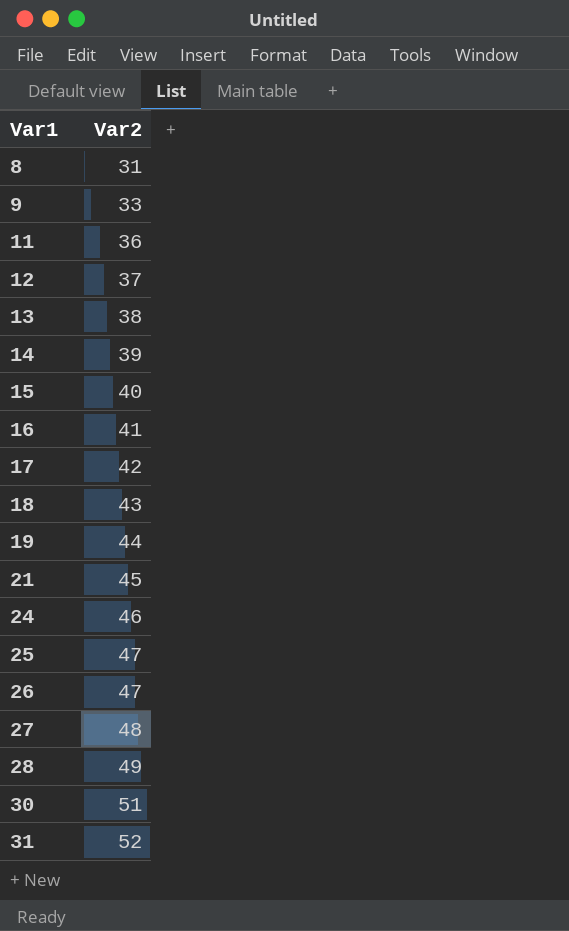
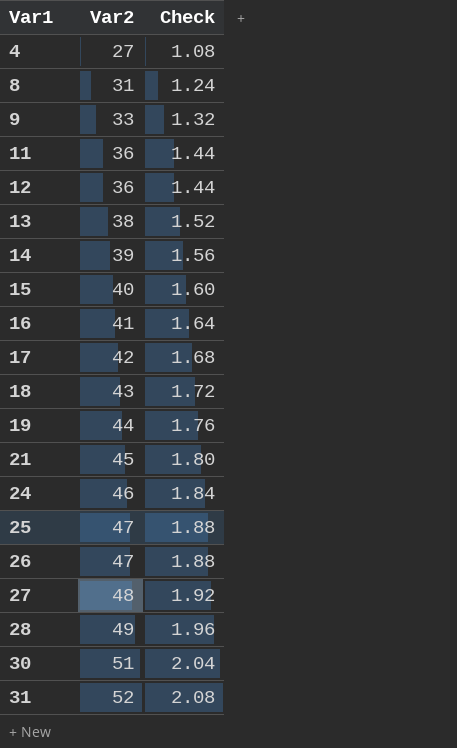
column Check | formula: none -> [Var2] * 0.04
row 4: none -> 27 | 1.08
12 | Var2: 37 -> 36

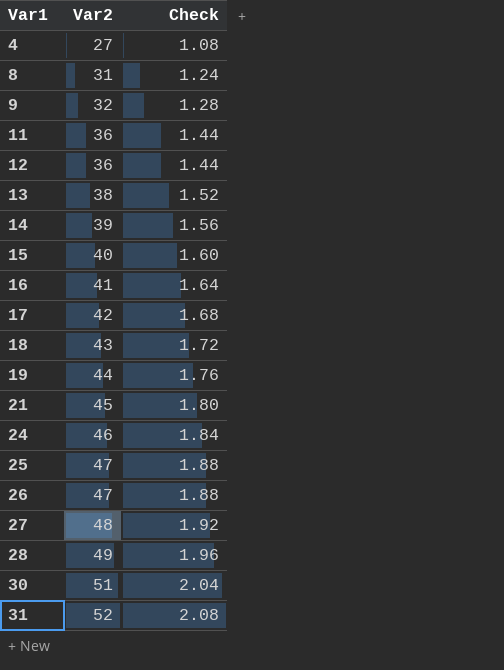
9 | Var2: 33 -> 32
9 | Check: 1.32 -> 1.28

